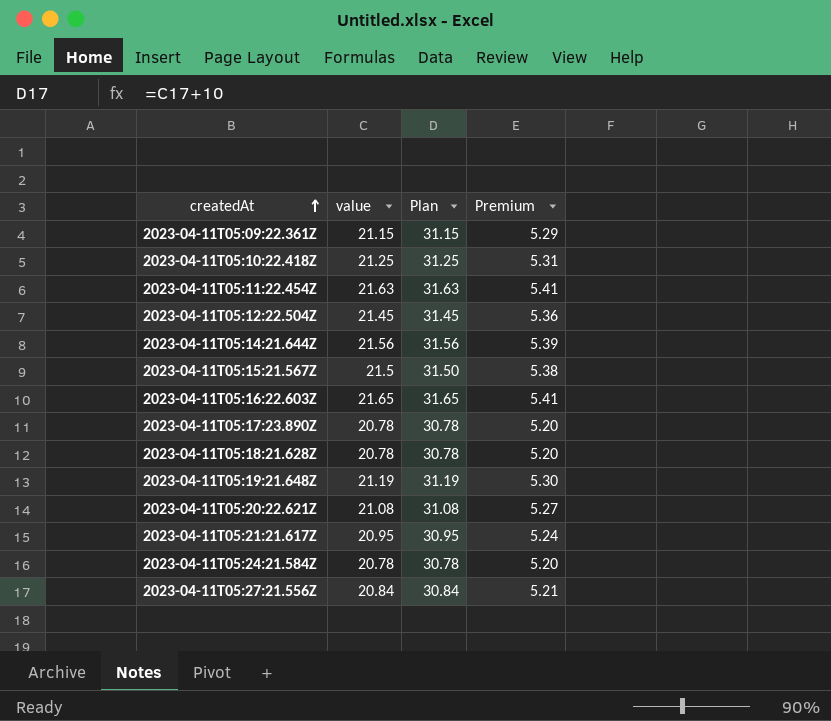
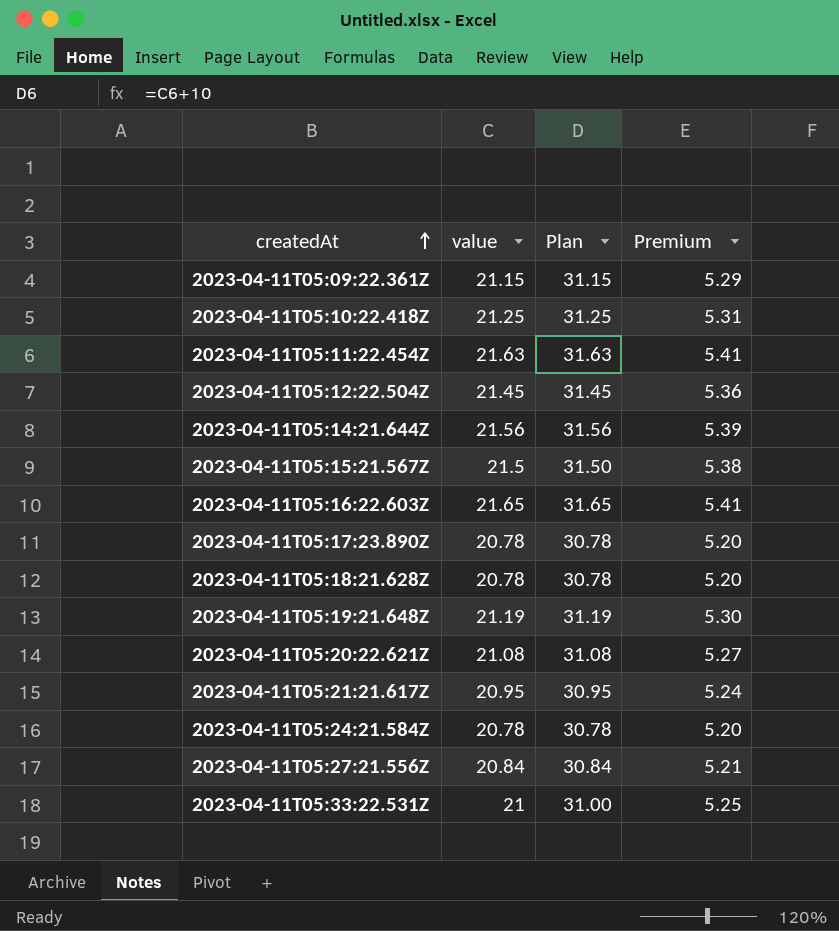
row 2023-04-11T05:33:22.531Z: none -> 21 | 31.00 | 5.25

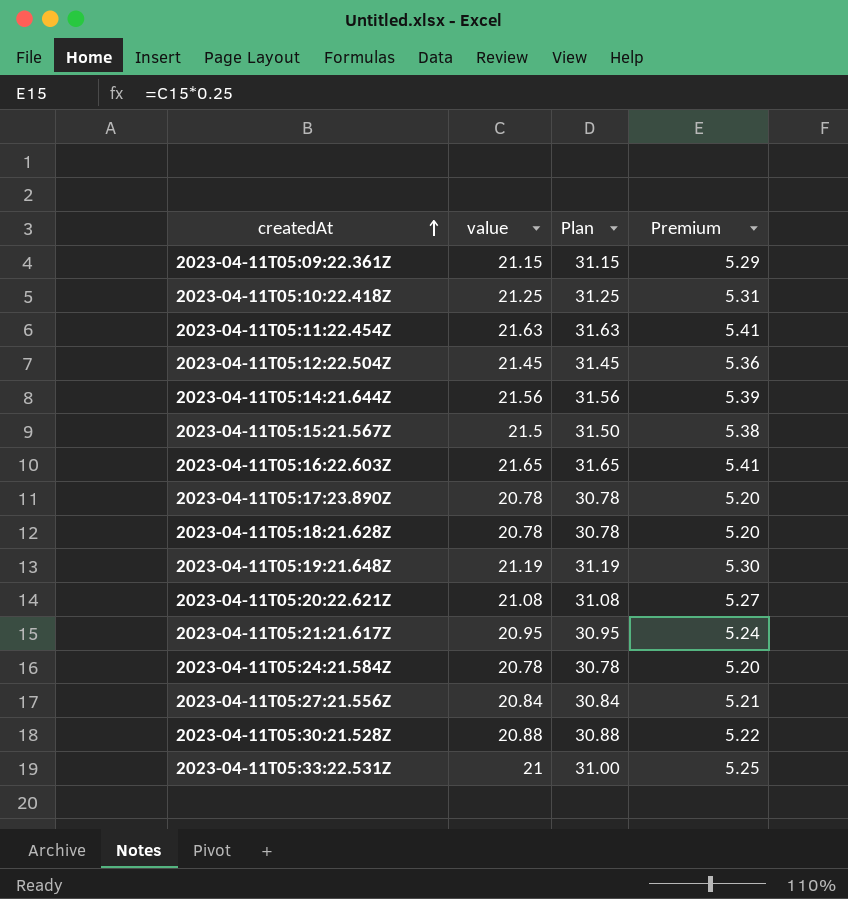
row 2023-04-11T05:30:21.528Z: none -> 20.88 | 30.88 | 5.22

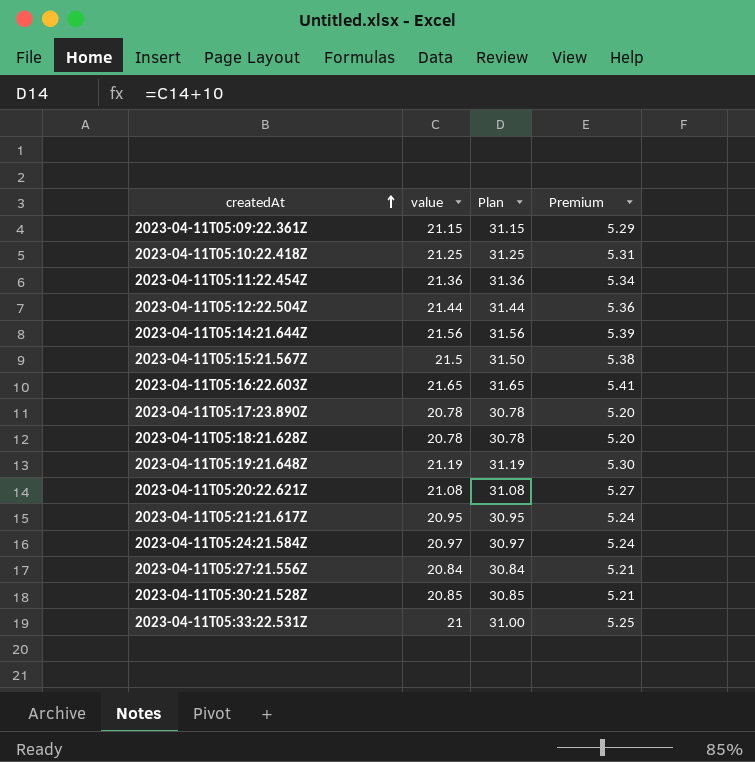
2023-04-11T05:11:22.454Z | value: 21.63 -> 21.36
2023-04-11T05:11:22.454Z | Plan: 31.63 -> 31.36
2023-04-11T05:11:22.454Z | Premium: 5.41 -> 5.34
2023-04-11T05:12:22.504Z | value: 21.45 -> 21.44
2023-04-11T05:12:22.504Z | Plan: 31.45 -> 31.44
2023-04-11T05:24:21.584Z | value: 20.78 -> 20.97
2023-04-11T05:24:21.584Z | Plan: 30.78 -> 30.97
2023-04-11T05:24:21.584Z | Premium: 5.20 -> 5.24
2023-04-11T05:30:21.528Z | value: 20.88 -> 20.85
2023-04-11T05:30:21.528Z | Plan: 30.88 -> 30.85
2023-04-11T05:30:21.528Z | Premium: 5.22 -> 5.21

